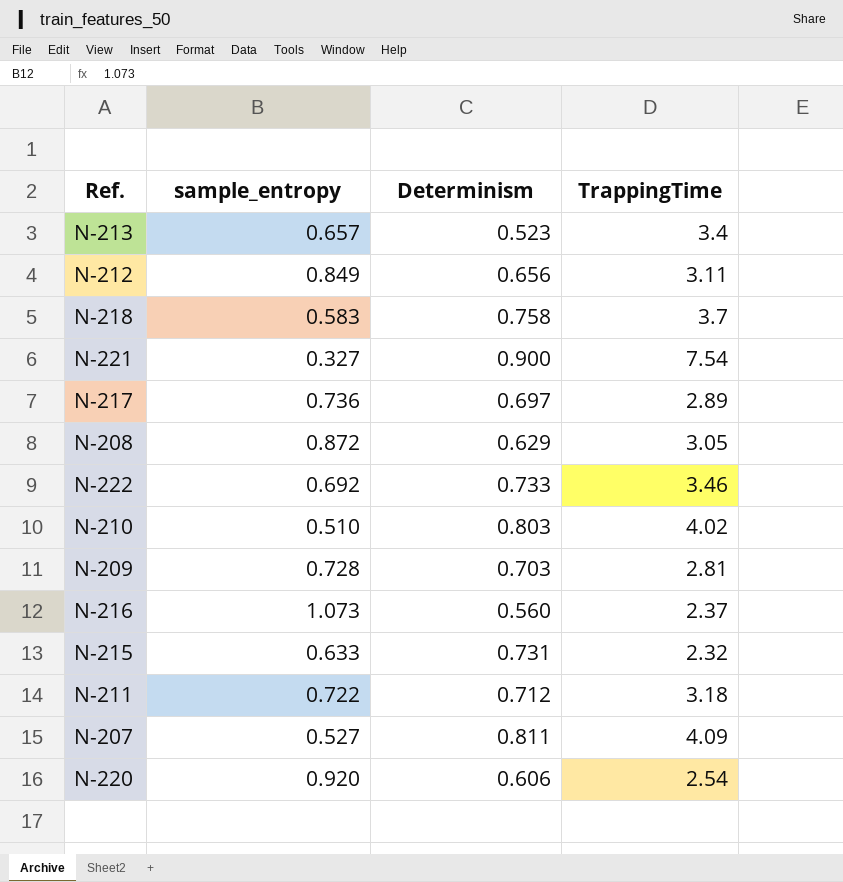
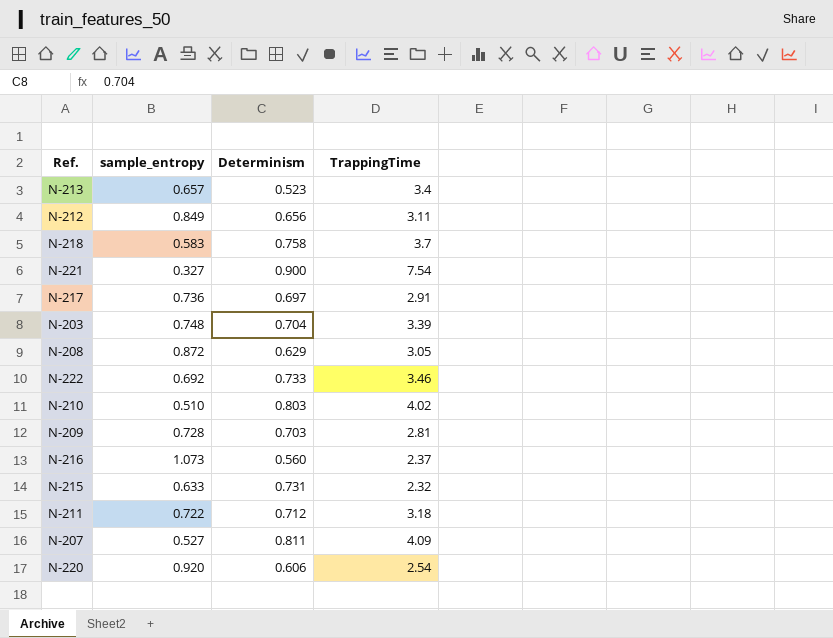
N-217 | TrappingTime: 2.89 -> 2.91
row N-203: none -> 0.748 | 0.704 | 3.39

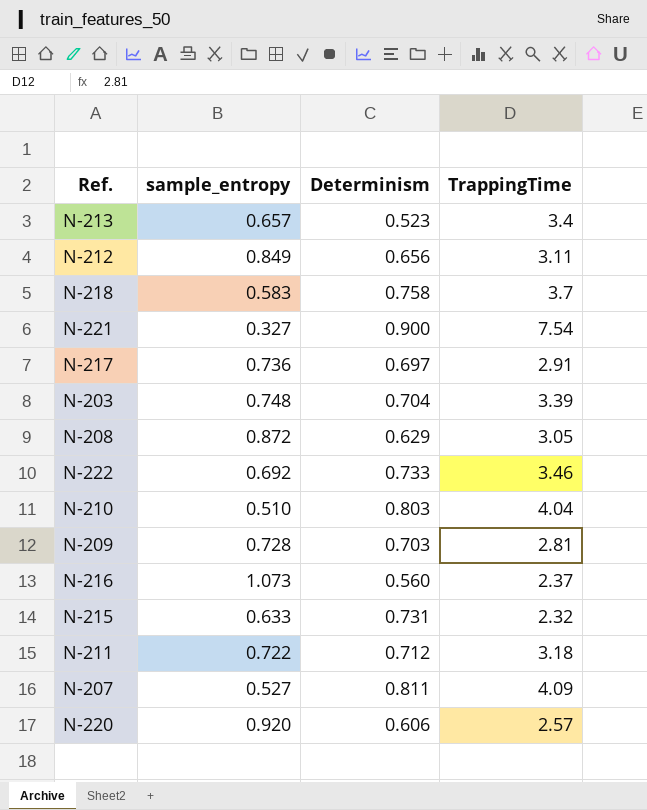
N-210 | TrappingTime: 4.02 -> 4.04
N-220 | TrappingTime: 2.54 -> 2.57

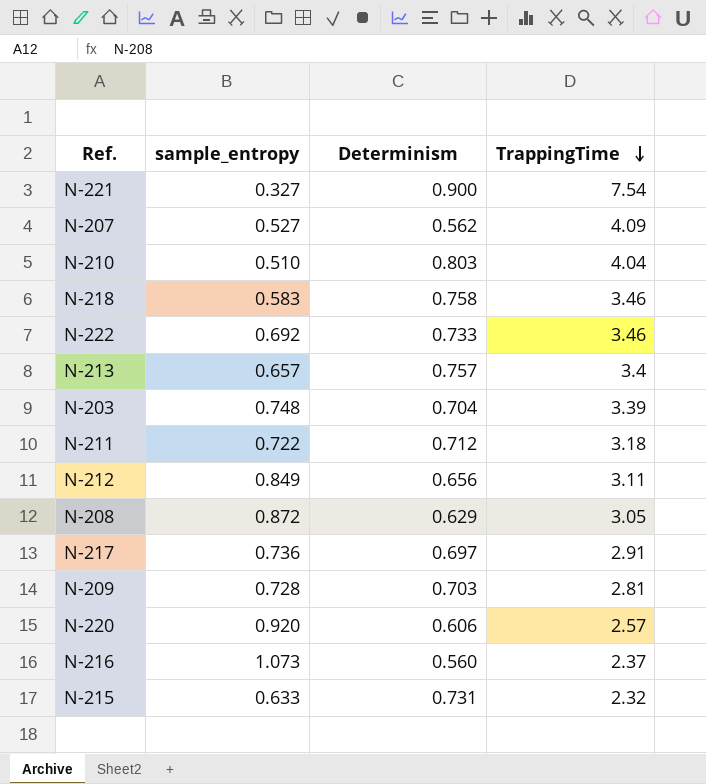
row order: none -> TrappingTime descending
N-207 | Determinism: 0.811 -> 0.562
N-218 | TrappingTime: 3.7 -> 3.46
N-213 | Determinism: 0.523 -> 0.757

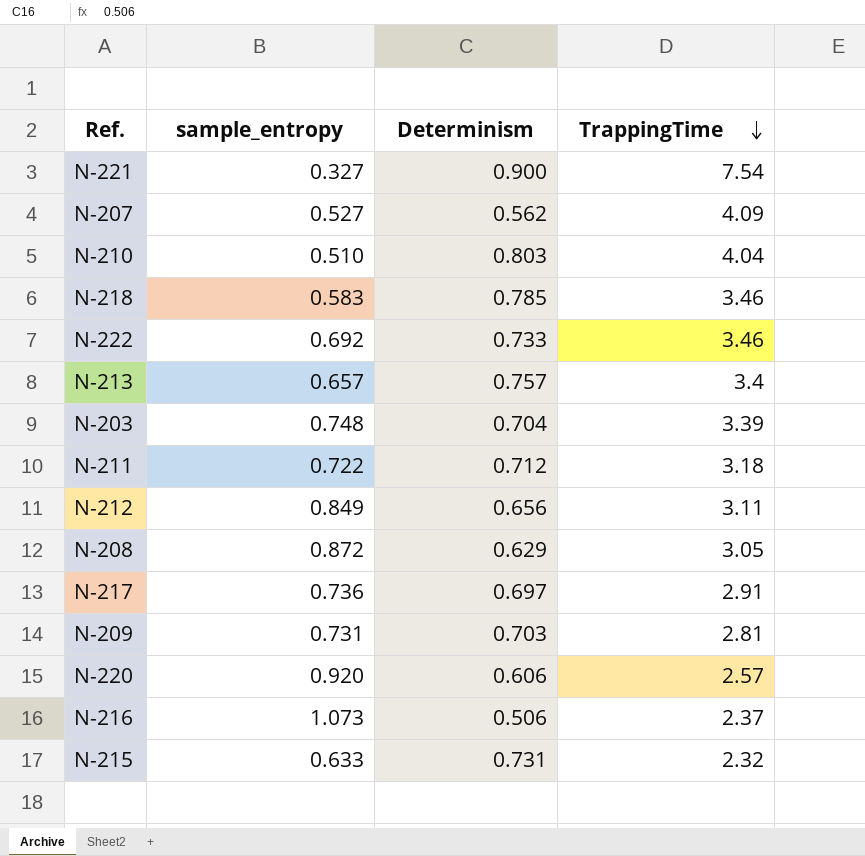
N-218 | Determinism: 0.758 -> 0.785
N-209 | sample_entropy: 0.728 -> 0.731
N-216 | Determinism: 0.560 -> 0.506

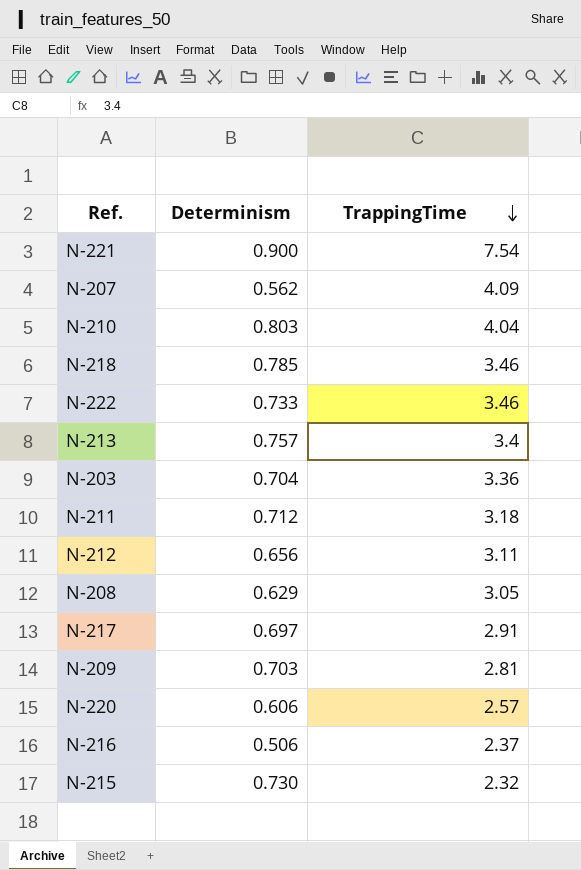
column sample_entropy | position: 2 -> none
N-203 | TrappingTime: 3.39 -> 3.36
N-215 | Determinism: 0.731 -> 0.730

